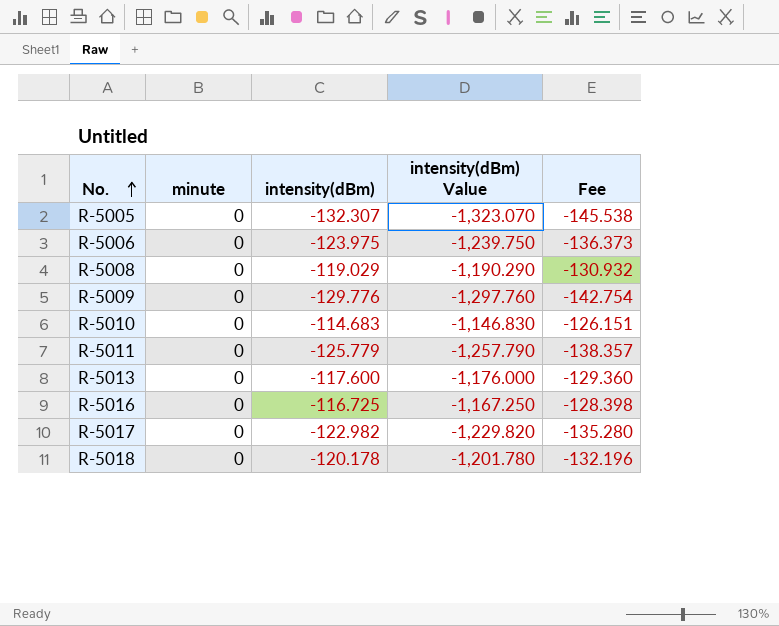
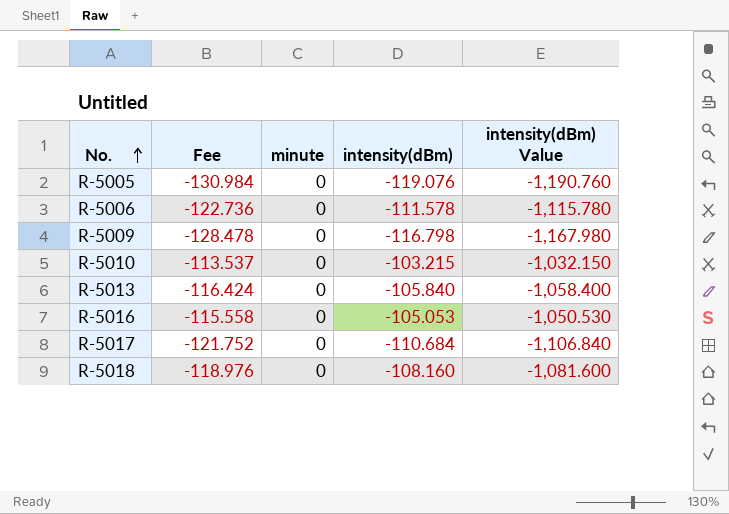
column Fee | position: 5 -> 2
row R-5008: 0 | -119.029 | -1,190.290 | -130.932 -> none
row R-5011: 0 | -125.779 | -1,257.790 | -138.357 -> none
R-5005 | Fee: -145.538 -> -130.984
R-5005 | intensity(dBm): -132.307 -> -119.076
R-5005 | intensity(dBm) Value: -1,323.070 -> -1,190.760
R-5006 | Fee: -136.373 -> -122.736
R-5006 | intensity(dBm): -123.975 -> -111.578
R-5006 | intensity(dBm) Value: -1,239.750 -> -1,115.780
R-5009 | Fee: -142.754 -> -128.478
R-5009 | intensity(dBm): -129.776 -> -116.798
R-5009 | intensity(dBm) Value: -1,297.760 -> -1,167.980
R-5010 | Fee: -126.151 -> -113.537
R-5010 | intensity(dBm): -114.683 -> -103.215
R-5010 | intensity(dBm) Value: -1,146.830 -> -1,032.150
R-5013 | Fee: -129.360 -> -116.424
R-5013 | intensity(dBm): -117.600 -> -105.840
R-5013 | intensity(dBm) Value: -1,176.000 -> -1,058.400
R-5016 | Fee: -128.398 -> -115.558
R-5016 | intensity(dBm): -116.725 -> -105.053
R-5016 | intensity(dBm) Value: -1,167.250 -> -1,050.530
R-5017 | Fee: -135.280 -> -121.752
R-5017 | intensity(dBm): -122.982 -> -110.684
R-5017 | intensity(dBm) Value: -1,229.820 -> -1,106.840
R-5018 | Fee: -132.196 -> -118.976
R-5018 | intensity(dBm): -120.178 -> -108.160
R-5018 | intensity(dBm) Value: -1,201.780 -> -1,081.600

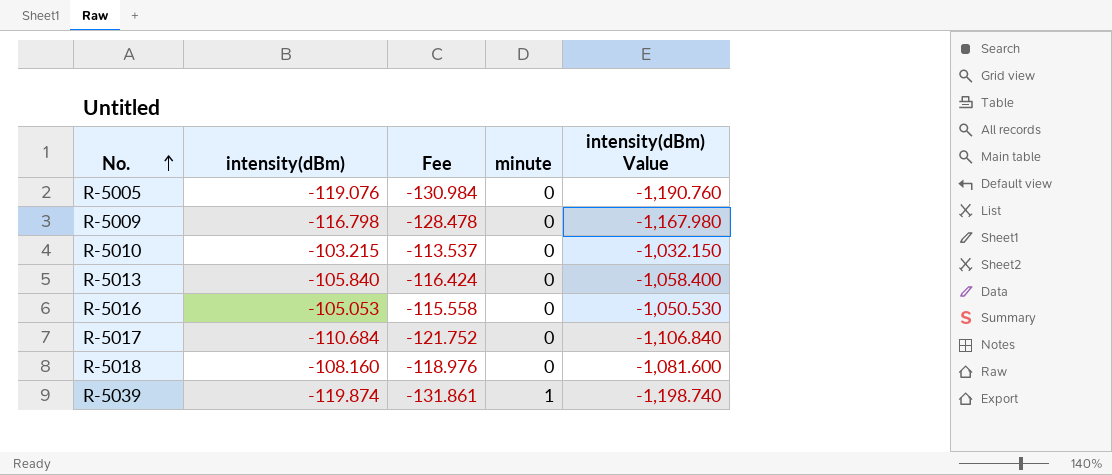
column intensity(dBm) | position: 4 -> 2
row R-5006: -122.736 | 0 | -111.578 | -1,115.780 -> none
row R-5039: none -> -119.874 | -131.861 | 1 | -1,198.740

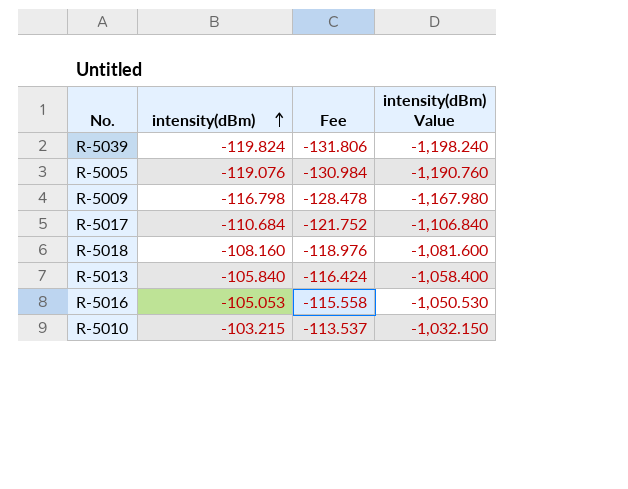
row order: No. ascending -> intensity(dBm) ascending
column minute | position: 4 -> none
R-5039 | intensity(dBm): -119.874 -> -119.824
R-5039 | Fee: -131.861 -> -131.806
R-5039 | intensity(dBm) Value: -1,198.740 -> -1,198.240

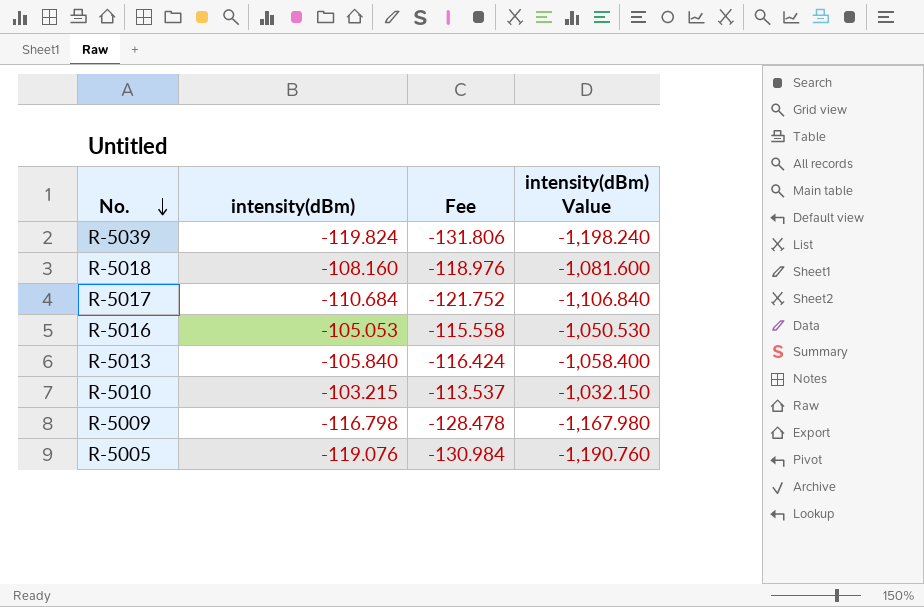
row order: intensity(dBm) ascending -> No. descending

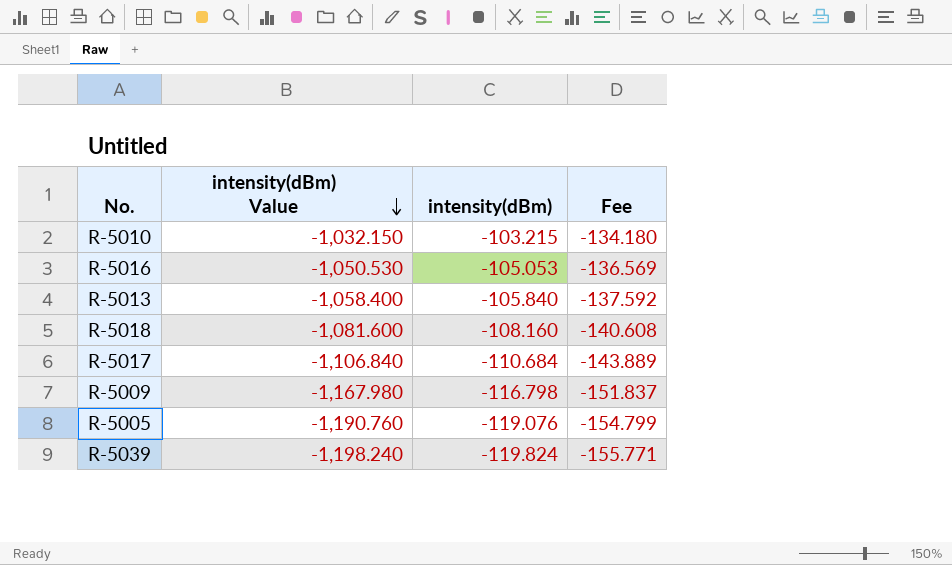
row order: No. descending -> intensity(dBm) Value descending
column intensity(dBm) Value | position: 4 -> 2
column Fee | formula: [intensity(dBm)] * 1.1 -> [intensity(dBm)] * 1.3

